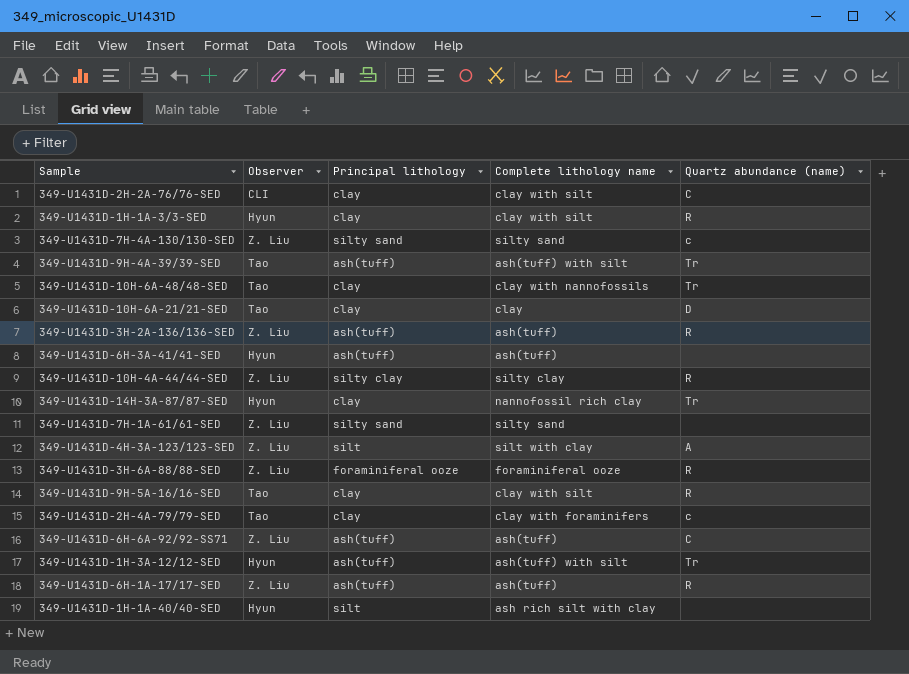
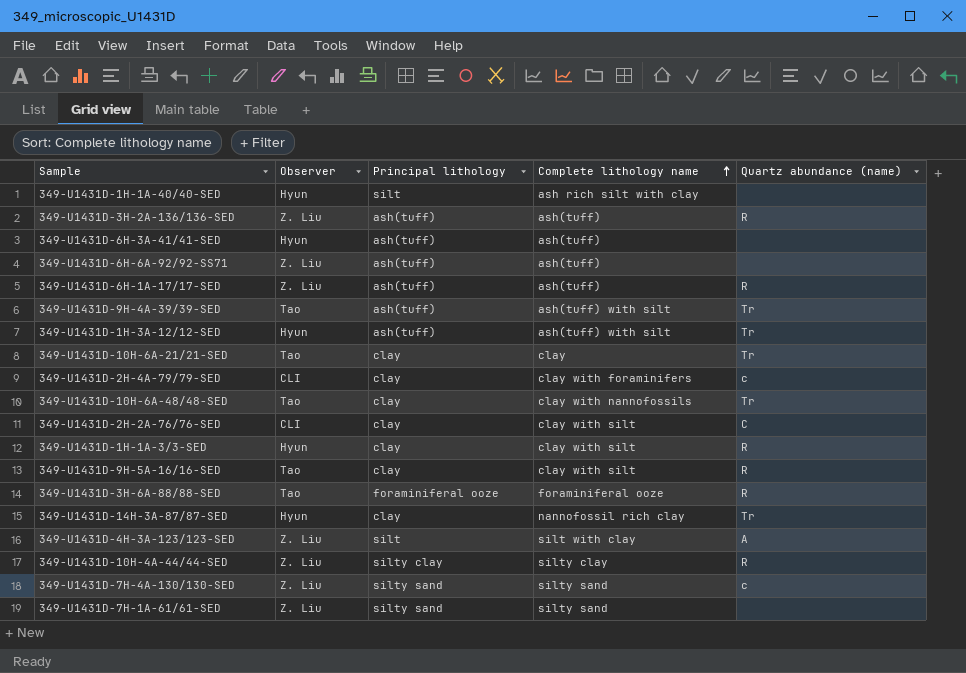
row order: none -> Complete lithology name ascending
349-U1431D-6H-6A-92/92-SS71 | Quartz abundance (name): C -> none
349-U1431D-10H-6A-21/21-SED | Quartz abundance (name): D -> Tr
349-U1431D-2H-4A-79/79-SED | Observer: Tao -> CLI
349-U1431D-3H-6A-88/88-SED | Observer: Z. Liu -> Tao

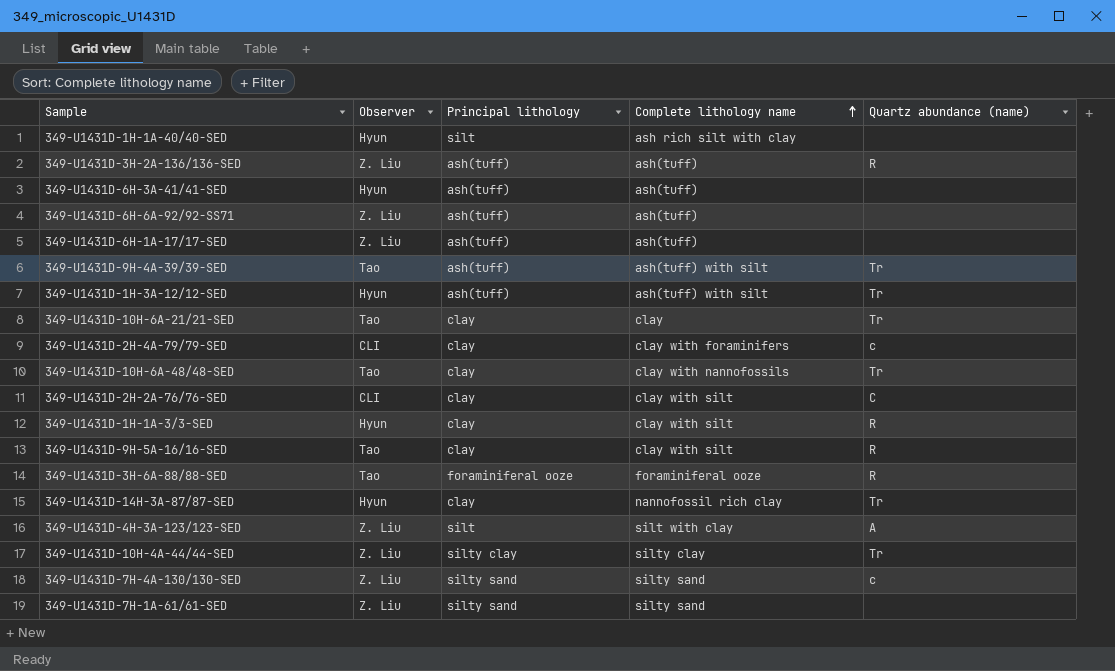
349-U1431D-6H-1A-17/17-SED | Quartz abundance (name): R -> none
349-U1431D-10H-4A-44/44-SED | Quartz abundance (name): R -> Tr

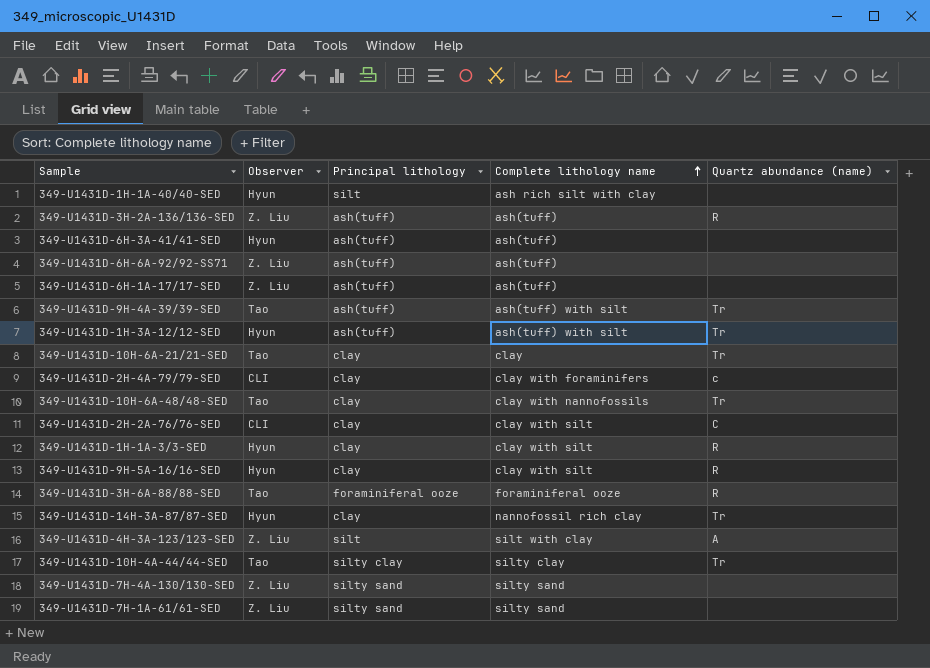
349-U1431D-9H-5A-16/16-SED | Observer: Tao -> Hyun
349-U1431D-10H-4A-44/44-SED | Observer: Z. Liu -> Tao
349-U1431D-7H-4A-130/130-SED | Quartz abundance (name): c -> none

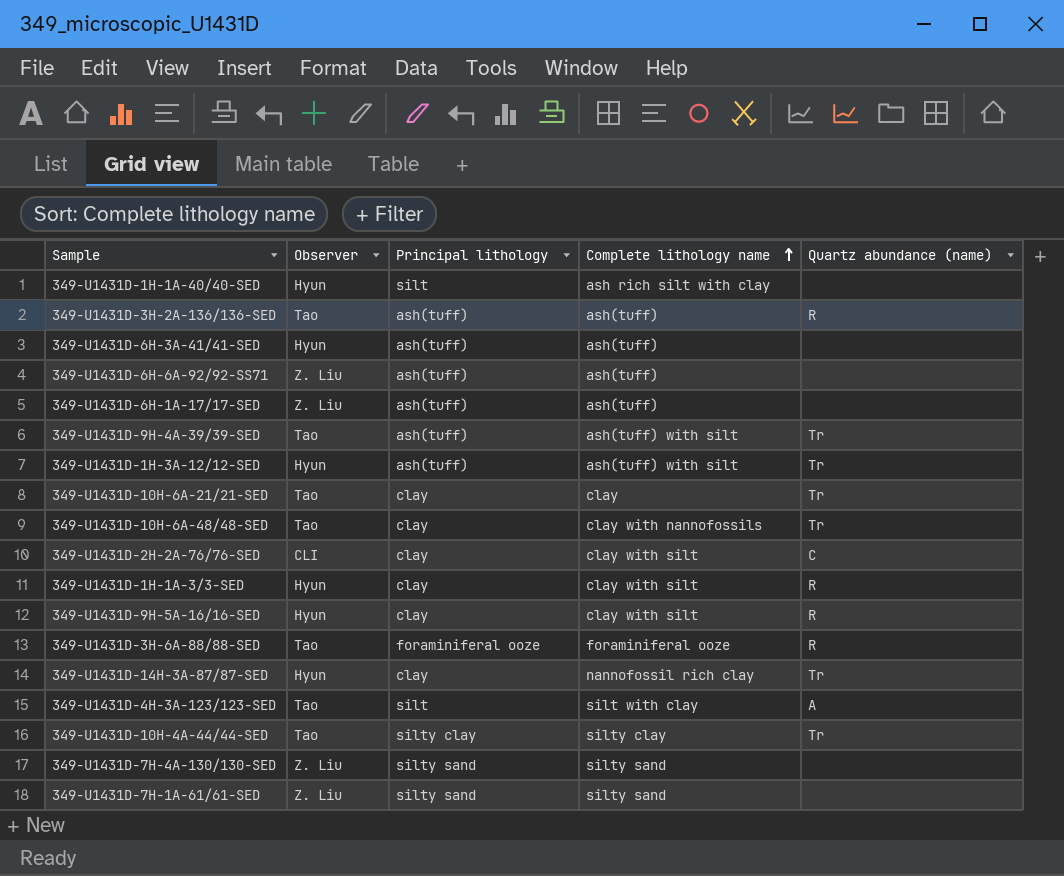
row 349-U1431D-2H-4A-79/79-SED: CLI | clay | clay with foraminifers | c -> none
349-U1431D-3H-2A-136/136-SED | Observer: Z. Liu -> Tao
349-U1431D-4H-3A-123/123-SED | Observer: Z. Liu -> Tao

